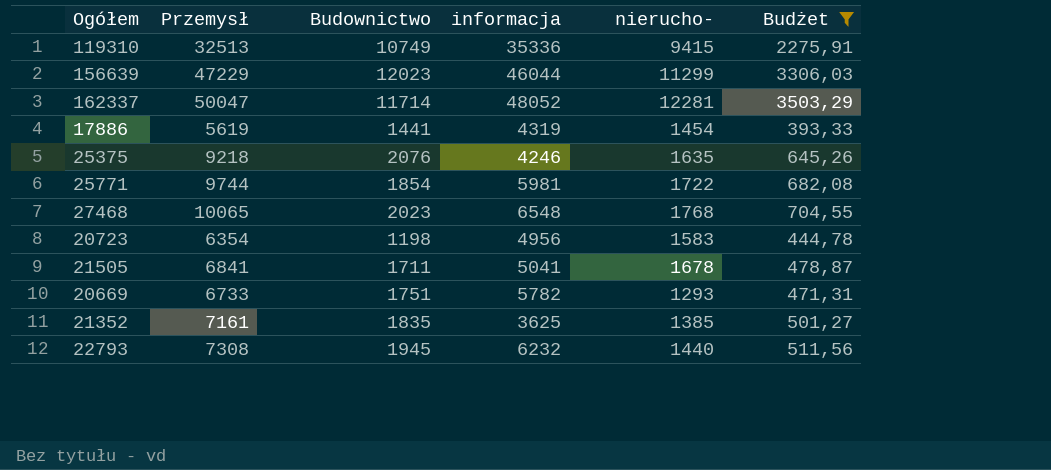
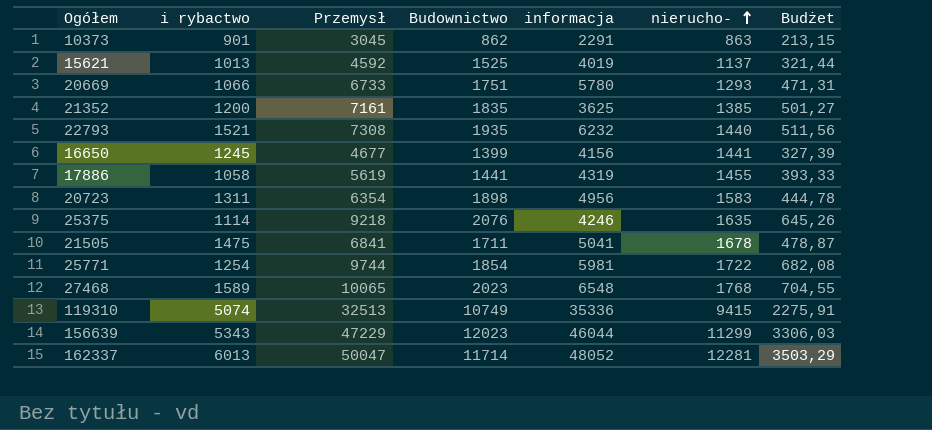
filter: Budżet >= 393,33 -> none
row order: none -> nierucho- ascending
column i rybactwo | position: none -> 2
20669 | informacja: 5782 -> 5780
22793 | Budownictwo: 1945 -> 1935
17886 | nierucho-: 1454 -> 1455
20723 | Budownictwo: 1198 -> 1898

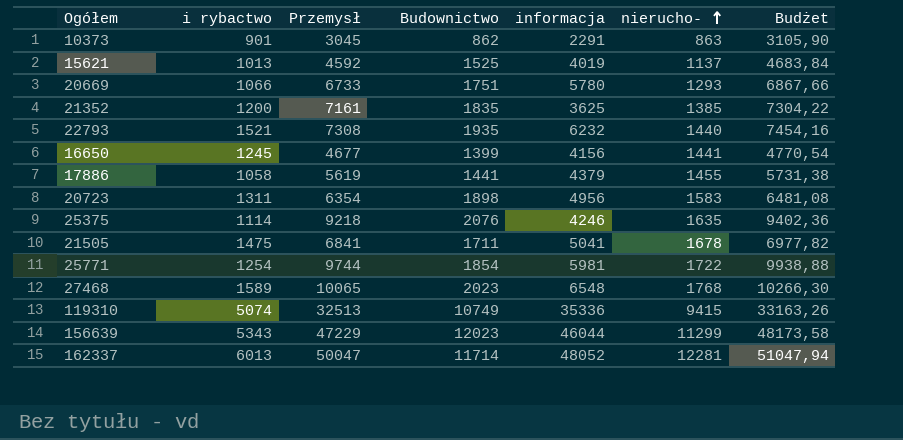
column Budżet | formula: [Przemysł] * 0,07 -> [Przemysł] * 1,02
17886 | informacja: 4319 -> 4379

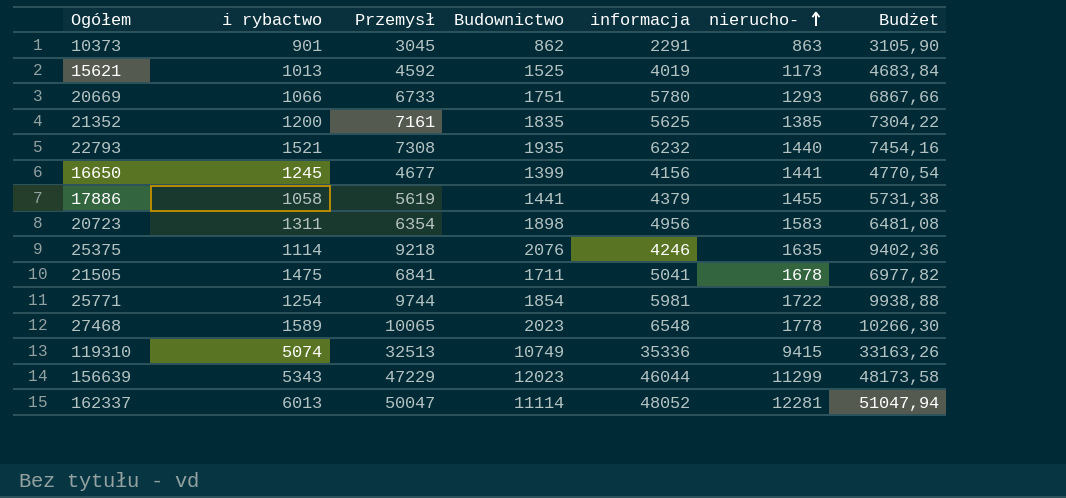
15621 | nierucho-: 1137 -> 1173
21352 | informacja: 3625 -> 5625
27468 | nierucho-: 1768 -> 1778
162337 | Budownictwo: 11714 -> 11114

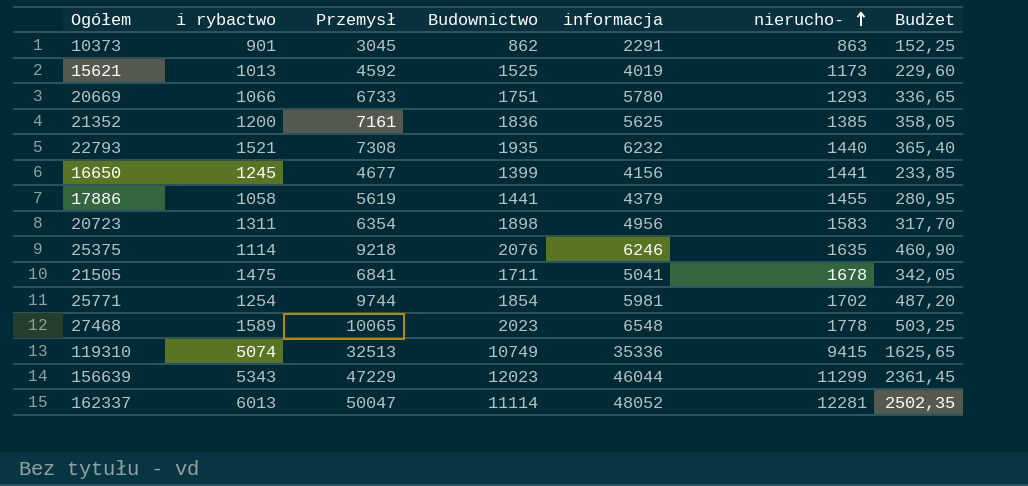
column Budżet | formula: [Przemysł] * 1,02 -> [Przemysł] * 0,05
21352 | Budownictwo: 1835 -> 1836
25375 | informacja: 4246 -> 6246
25771 | nierucho-: 1722 -> 1702

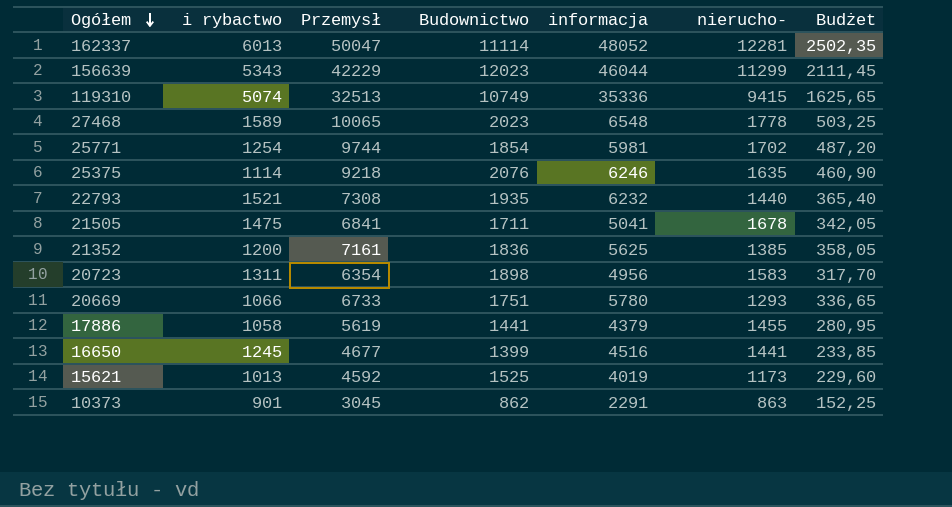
row order: nierucho- ascending -> Ogółem descending
156639 | Przemysł: 47229 -> 42229
156639 | Budżet: 2361,45 -> 2111,45
16650 | informacja: 4156 -> 4516

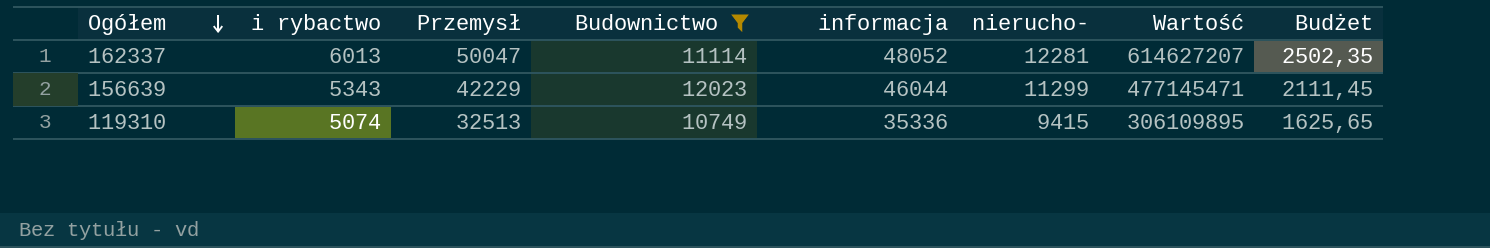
filter: none -> Budownictwo >= 10749
column Wartość | formula: none -> [Przemysł] * [nierucho-]

